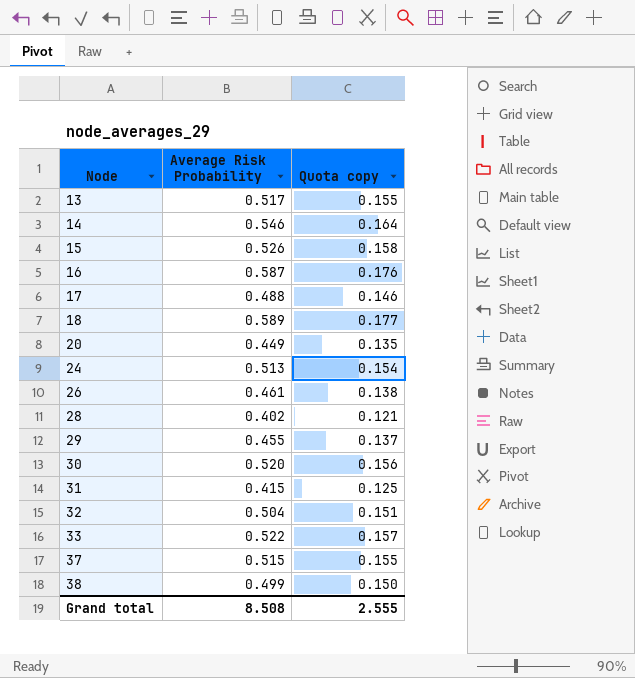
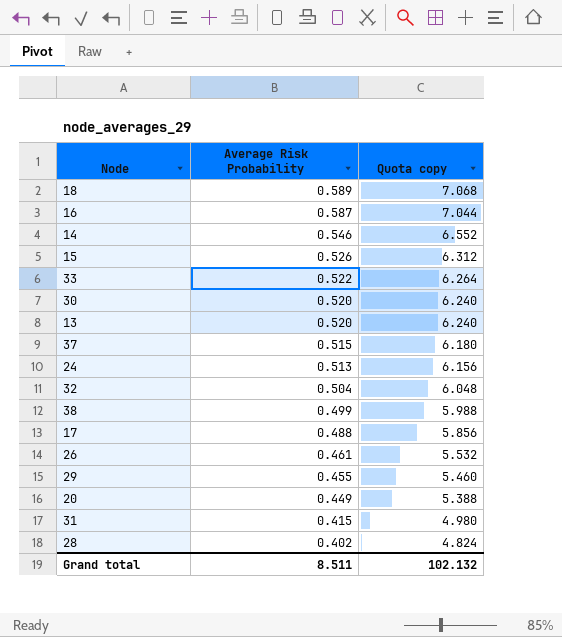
row order: Node ascending -> Average Risk Probability descending
column Quota copy | formula: [Average Risk Probability] * 0.3 -> [Average Risk Probability] * 12
13 | Average Risk Probability: 0.517 -> 0.520
Grand total | Average Risk Probability: 8.508 -> 8.511
Grand total | Quota copy: 2.555 -> 102.132

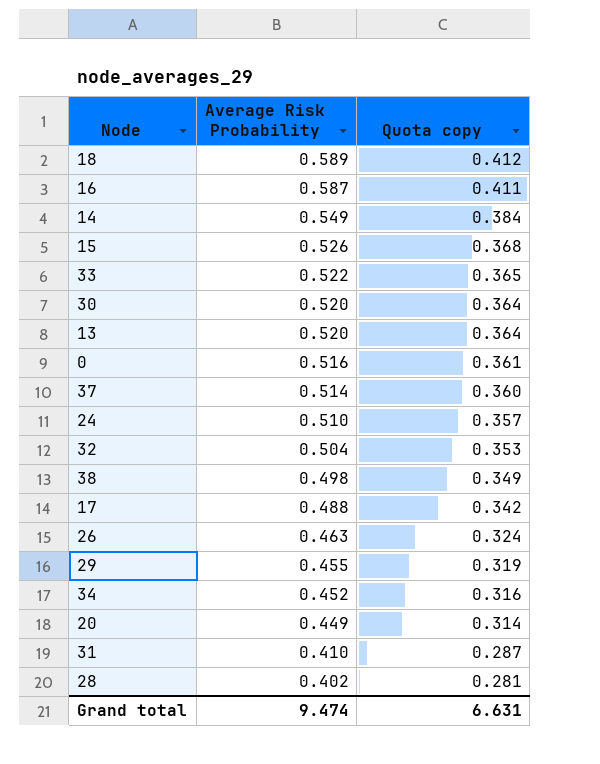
column Quota copy | formula: [Average Risk Probability] * 12 -> [Average Risk Probability] * 0.7
14 | Average Risk Probability: 0.546 -> 0.549
row 0: none -> 0.516 | 0.361
37 | Average Risk Probability: 0.515 -> 0.514
24 | Average Risk Probability: 0.513 -> 0.510
38 | Average Risk Probability: 0.499 -> 0.498
26 | Average Risk Probability: 0.461 -> 0.463
row 34: none -> 0.452 | 0.316
31 | Average Risk Probability: 0.415 -> 0.410
Grand total | Average Risk Probability: 8.511 -> 9.474
Grand total | Quota copy: 102.132 -> 6.631

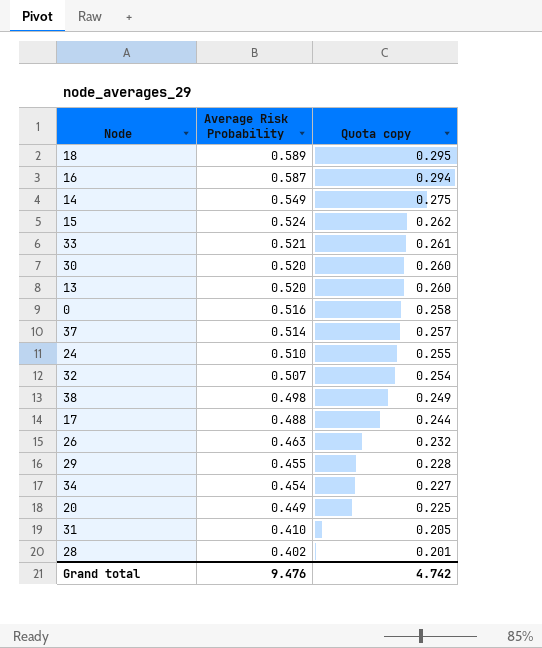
column Quota copy | formula: [Average Risk Probability] * 0.7 -> [Average Risk Probability] * 0.5
15 | Average Risk Probability: 0.526 -> 0.524
33 | Average Risk Probability: 0.522 -> 0.521
32 | Average Risk Probability: 0.504 -> 0.507
34 | Average Risk Probability: 0.452 -> 0.454
Grand total | Average Risk Probability: 9.474 -> 9.476
Grand total | Quota copy: 6.631 -> 4.742

